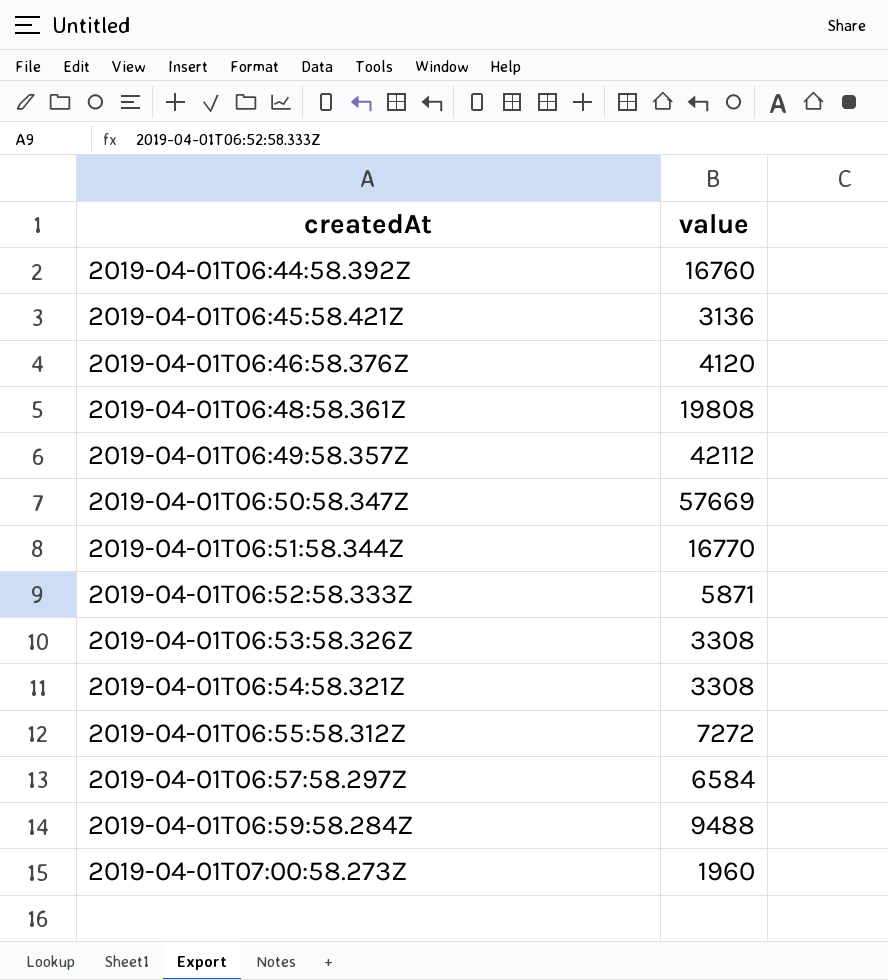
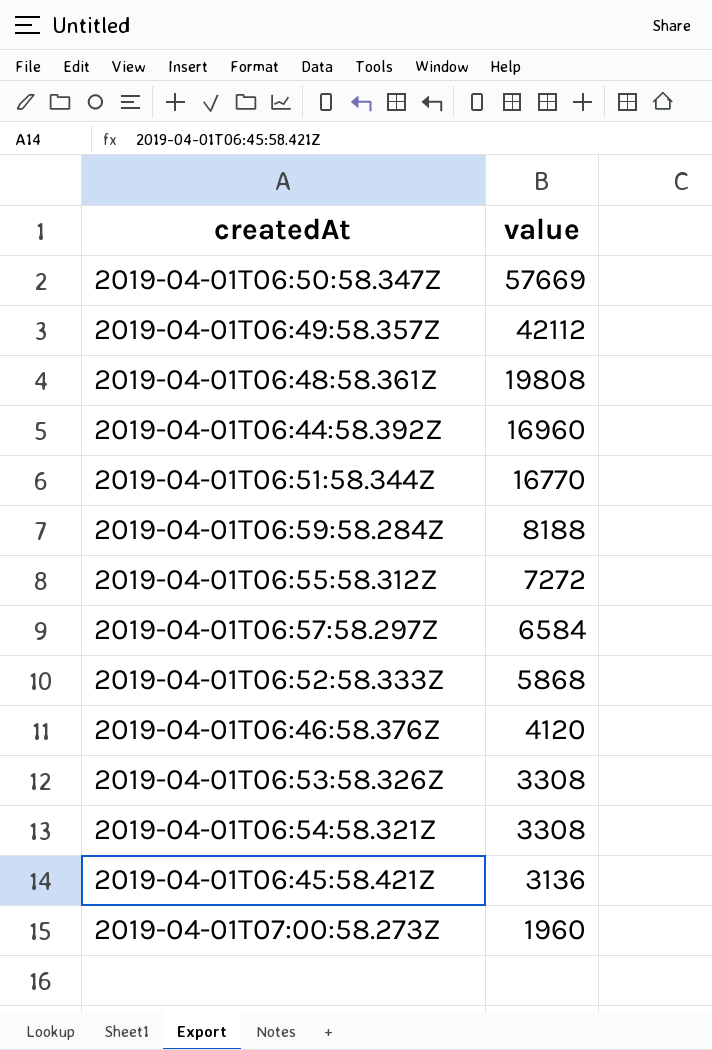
row order: createdAt ascending -> value descending
2019-04-01T06:44:58.392Z | value: 16760 -> 16960
2019-04-01T06:59:58.284Z | value: 9488 -> 8188
2019-04-01T06:52:58.333Z | value: 5871 -> 5868

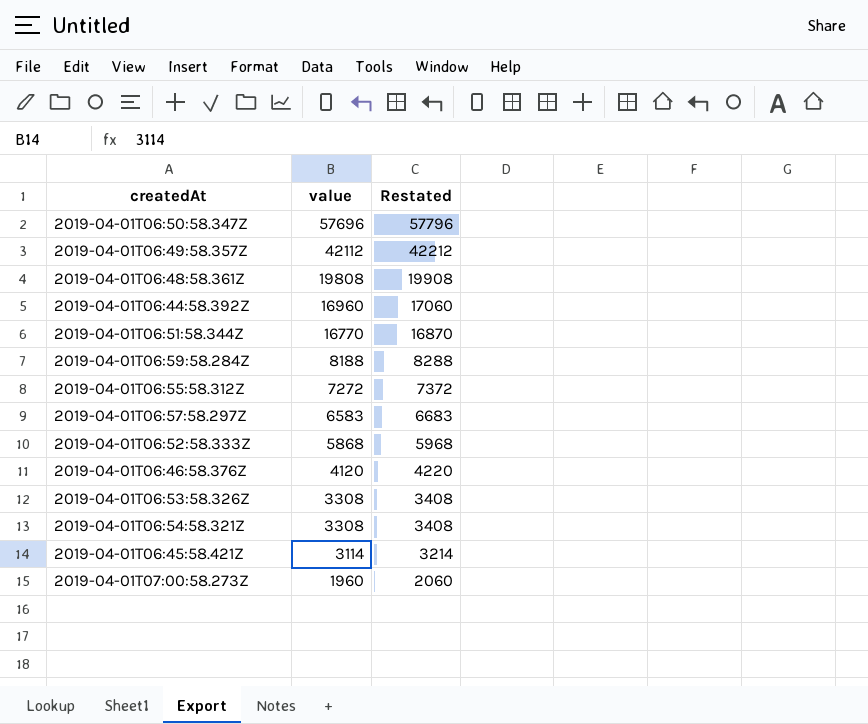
column Restated | formula: none -> [value] + 100
2019-04-01T06:50:58.347Z | value: 57669 -> 57696
2019-04-01T06:57:58.297Z | value: 6584 -> 6583
2019-04-01T06:45:58.421Z | value: 3136 -> 3114

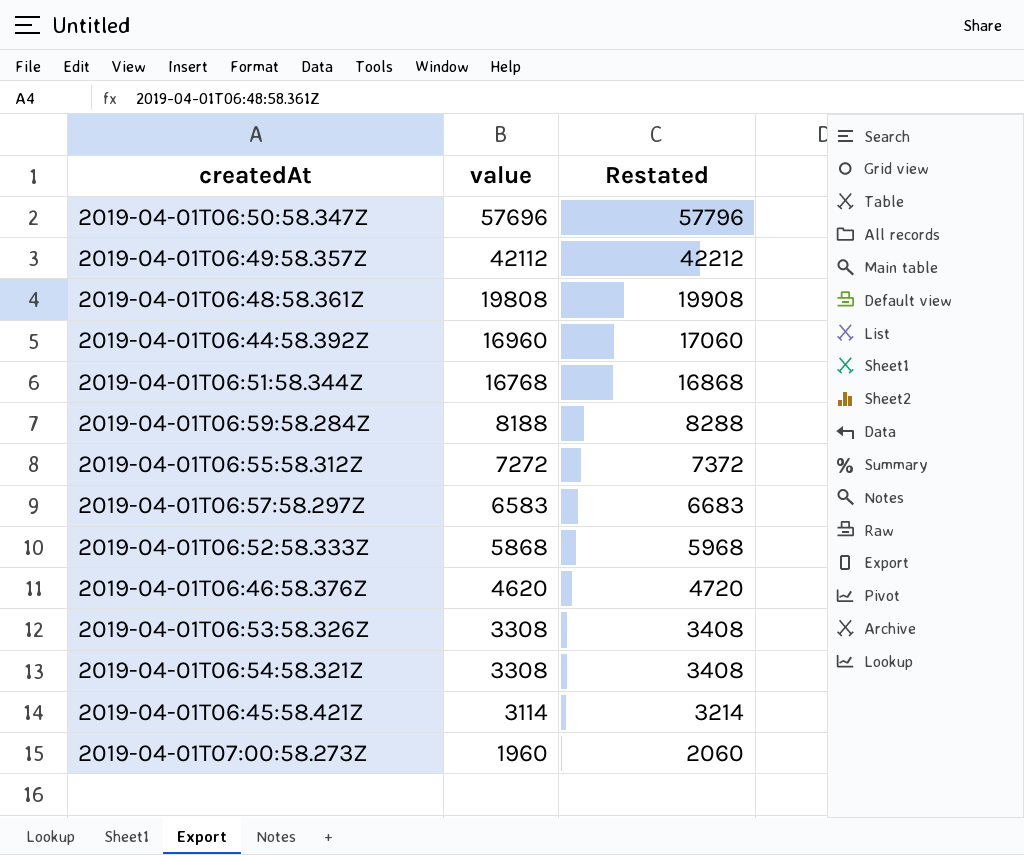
2019-04-01T06:51:58.344Z | value: 16770 -> 16768
2019-04-01T06:51:58.344Z | Restated: 16870 -> 16868
2019-04-01T06:46:58.376Z | value: 4120 -> 4620
2019-04-01T06:46:58.376Z | Restated: 4220 -> 4720

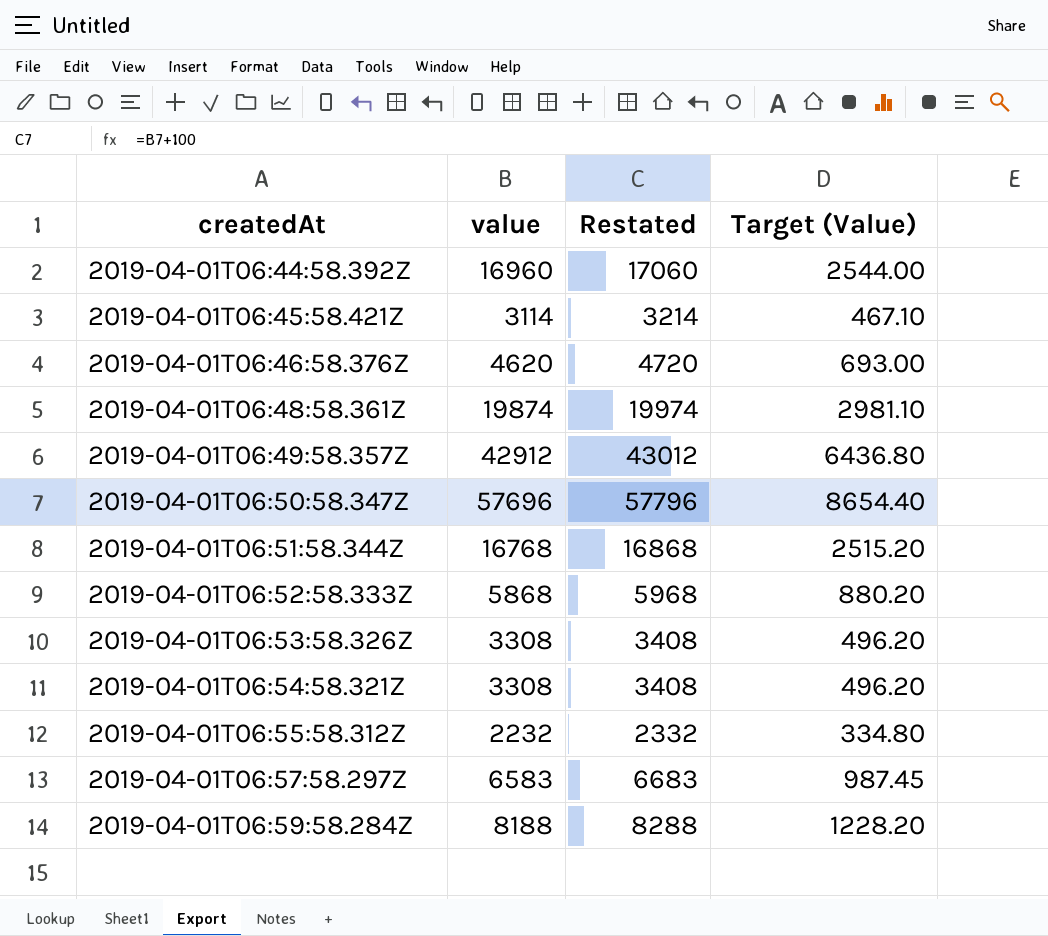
row order: value descending -> createdAt ascending
column Target (Value) | formula: none -> [value] * 0.15
row 2019-04-01T07:00:58.273Z: 1960 | 2060 -> none
2019-04-01T06:48:58.361Z | value: 19808 -> 19874
2019-04-01T06:48:58.361Z | Restated: 19908 -> 19974
2019-04-01T06:49:58.357Z | value: 42112 -> 42912
2019-04-01T06:49:58.357Z | Restated: 42212 -> 43012
2019-04-01T06:55:58.312Z | value: 7272 -> 2232
2019-04-01T06:55:58.312Z | Restated: 7372 -> 2332

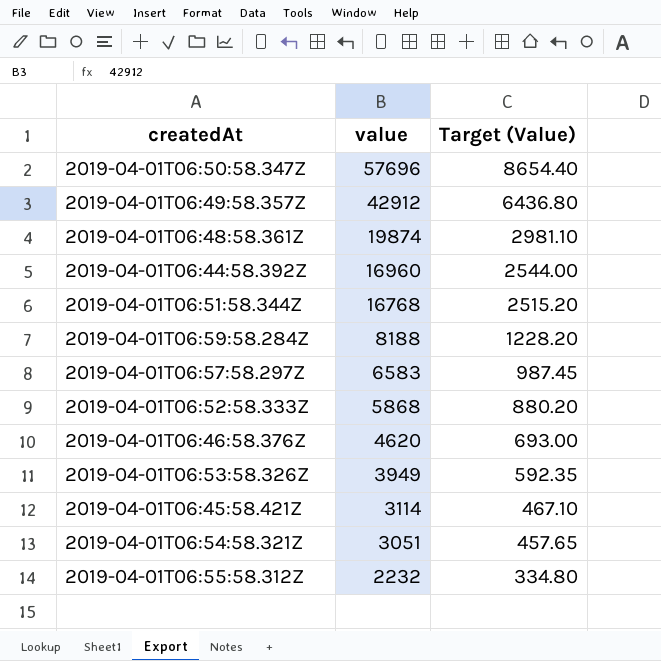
row order: createdAt ascending -> value descending
column Restated | formula: [value] + 100 -> none
2019-04-01T06:53:58.326Z | value: 3308 -> 3949
2019-04-01T06:53:58.326Z | Target (Value): 496.20 -> 592.35
2019-04-01T06:54:58.321Z | value: 3308 -> 3051
2019-04-01T06:54:58.321Z | Target (Value): 496.20 -> 457.65

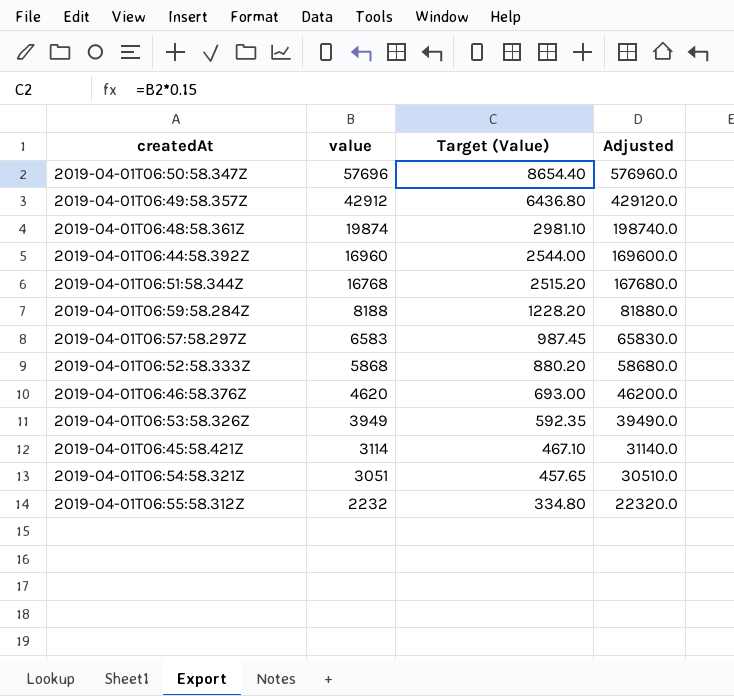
column Adjusted | formula: none -> [value] * 10

